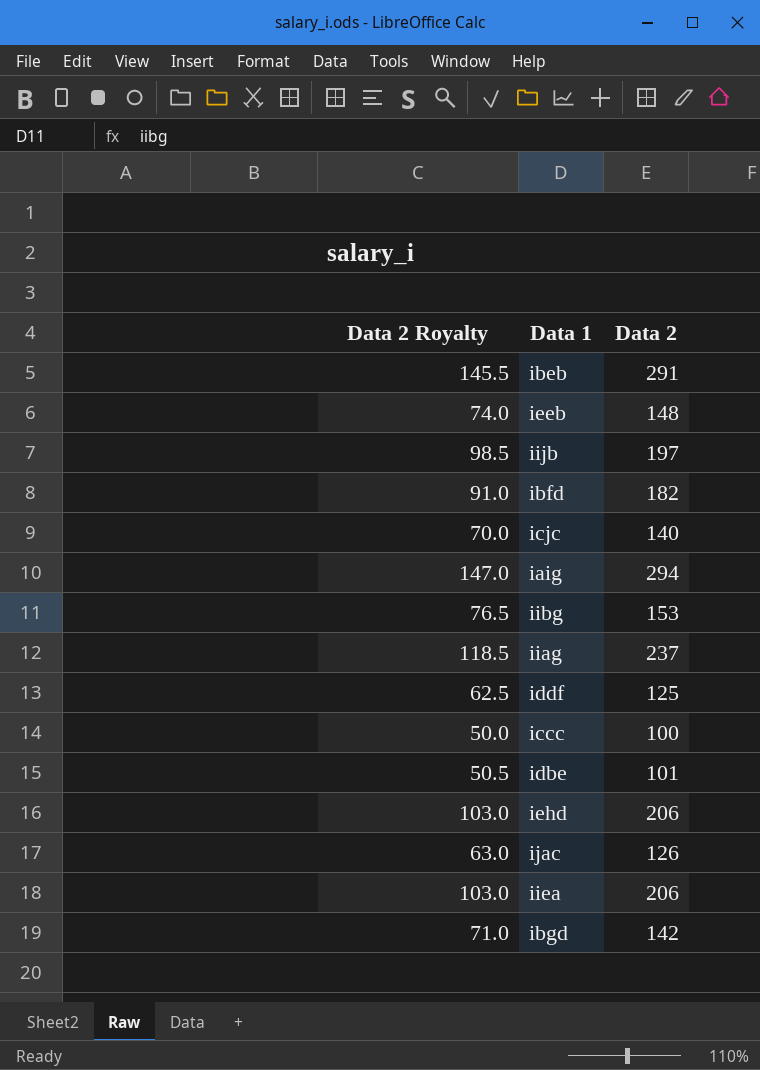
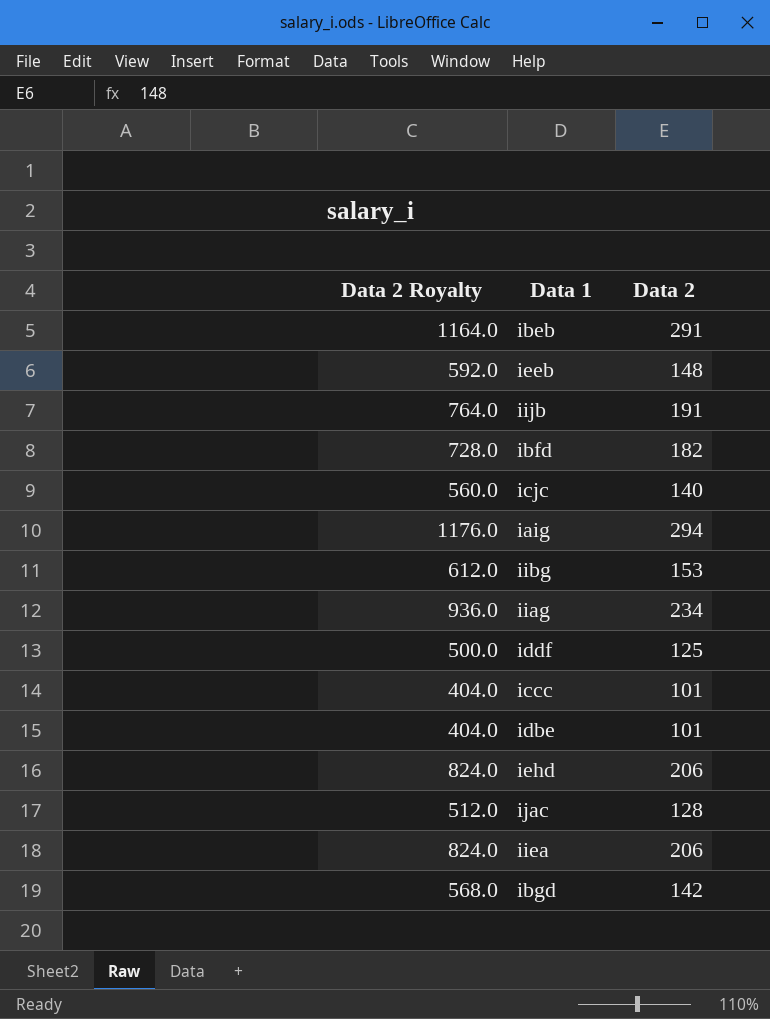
column Data 2 Royalty | formula: [Data 2] * 0.5 -> [Data 2] * 4
iijb | Data 2: 197 -> 191
iiag | Data 2: 237 -> 234
iccc | Data 2: 100 -> 101
ijac | Data 2: 126 -> 128

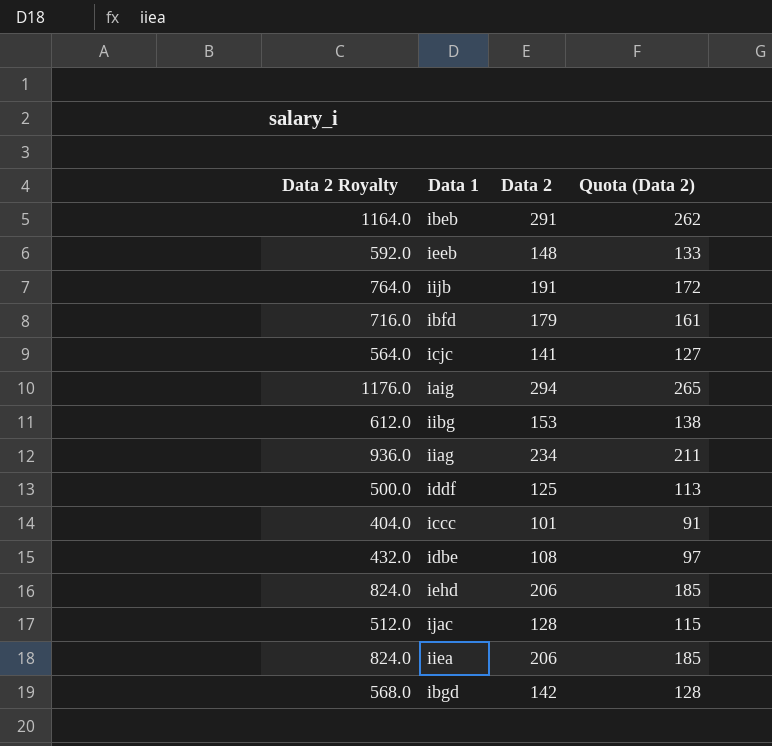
column Quota (Data 2) | formula: none -> [Data 2] * 0.9
ibfd | Data 2 Royalty: 728.0 -> 716.0
ibfd | Data 2: 182 -> 179
icjc | Data 2 Royalty: 560.0 -> 564.0
icjc | Data 2: 140 -> 141
idbe | Data 2 Royalty: 404.0 -> 432.0
idbe | Data 2: 101 -> 108

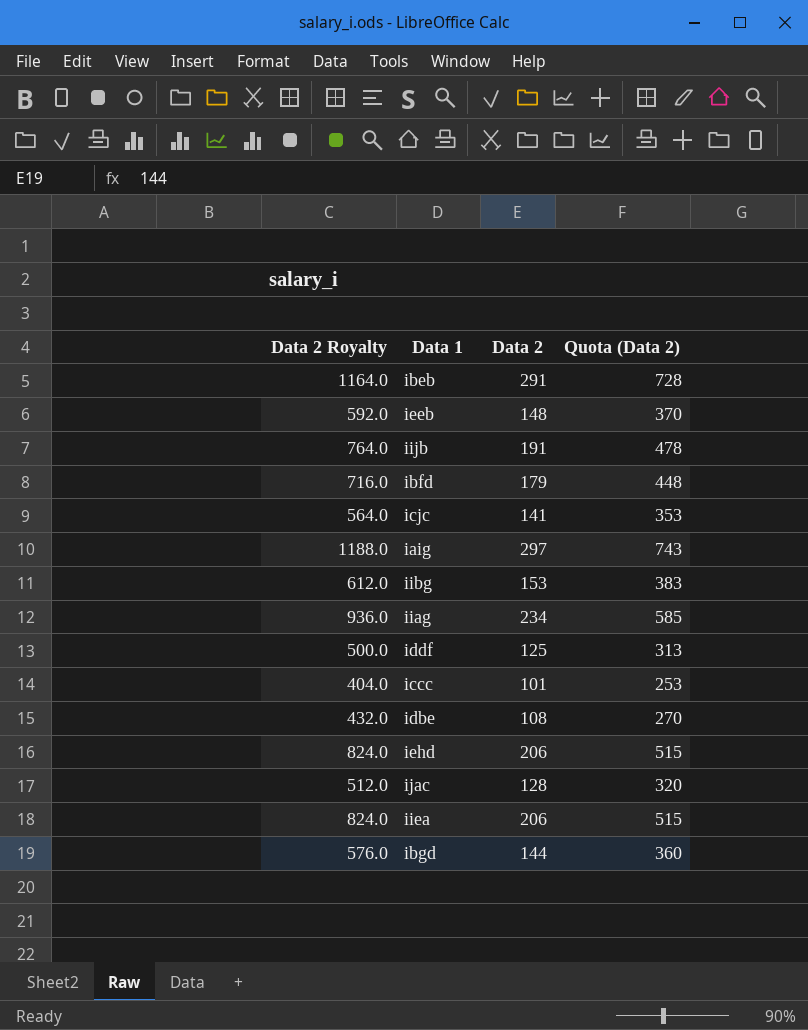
column Quota (Data 2) | formula: [Data 2] * 0.9 -> [Data 2] * 2.5
iaig | Data 2 Royalty: 1176.0 -> 1188.0
iaig | Data 2: 294 -> 297
ibgd | Data 2 Royalty: 568.0 -> 576.0
ibgd | Data 2: 142 -> 144

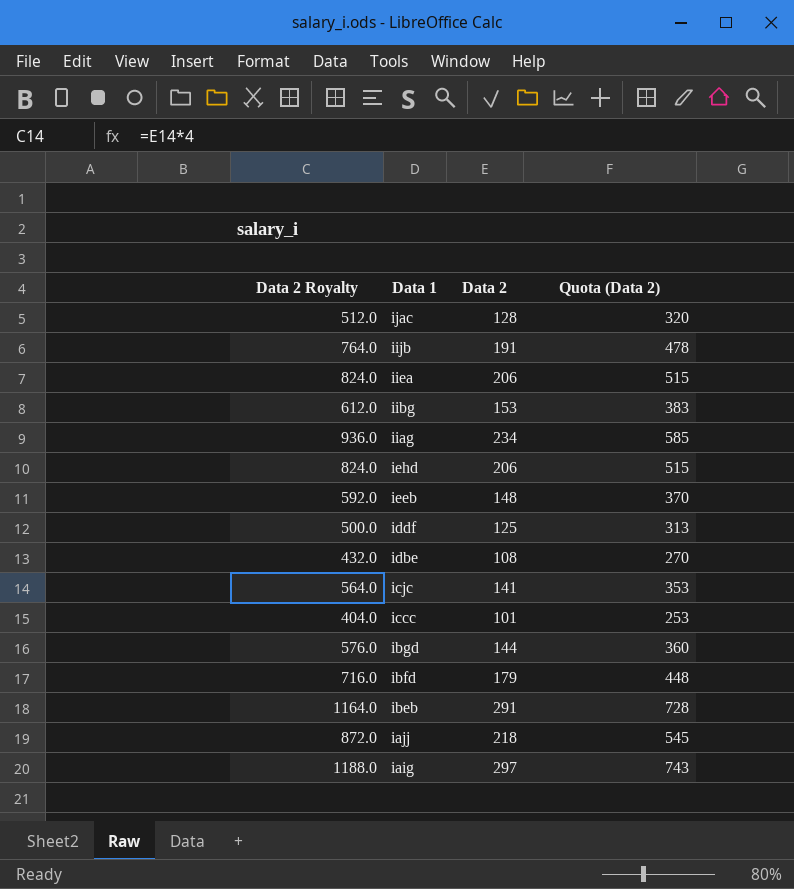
row order: none -> Data 1 descending
row iajj: none -> 872.0 | 218 | 545

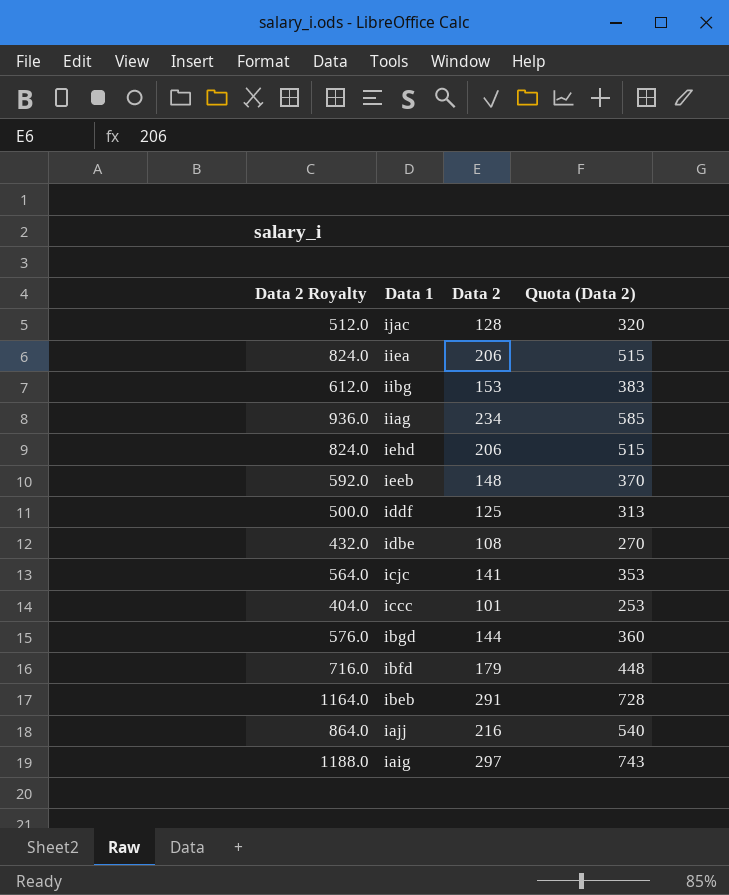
row iijb: 764.0 | 191 | 478 -> none
iajj | Data 2 Royalty: 872.0 -> 864.0
iajj | Data 2: 218 -> 216
iajj | Quota (Data 2): 545 -> 540

